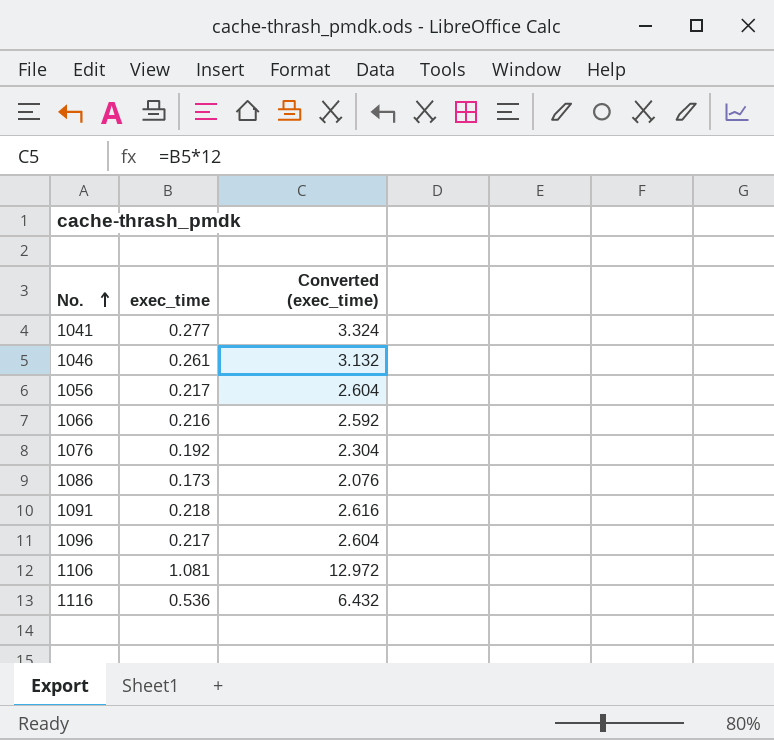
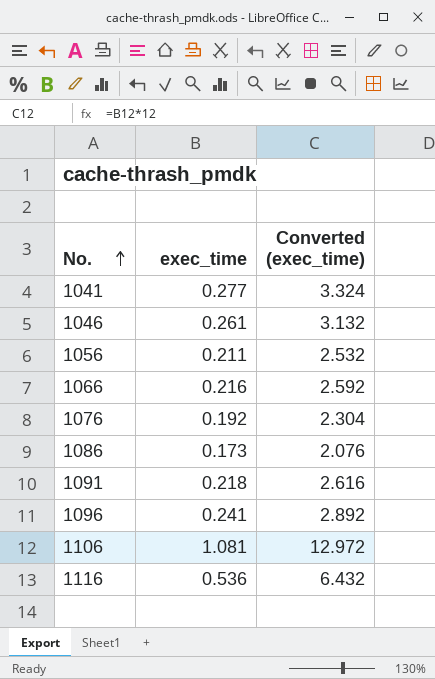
1056 | exec_time: 0.217 -> 0.211
1056 | Converted (exec_time): 2.604 -> 2.532
1096 | exec_time: 0.217 -> 0.241
1096 | Converted (exec_time): 2.604 -> 2.892

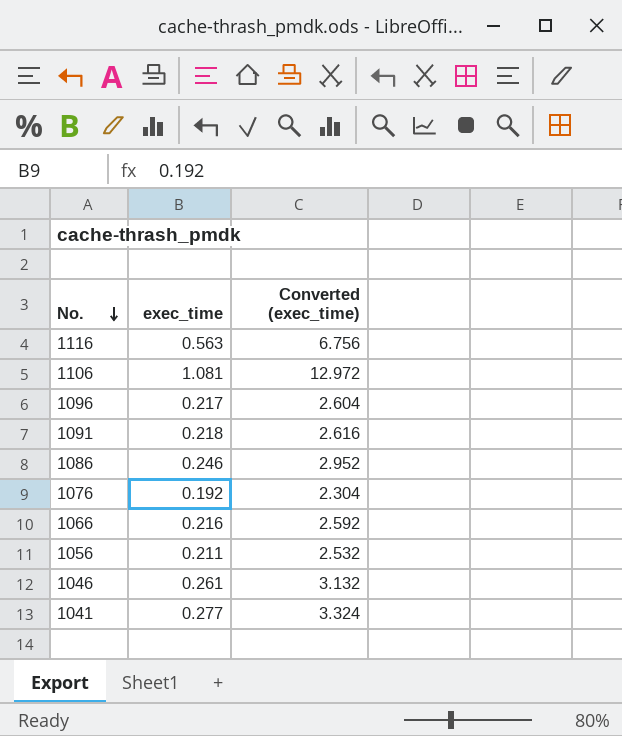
row order: No. ascending -> No. descending
1116 | exec_time: 0.536 -> 0.563
1116 | Converted (exec_time): 6.432 -> 6.756
1096 | exec_time: 0.241 -> 0.217
1096 | Converted (exec_time): 2.892 -> 2.604
1086 | exec_time: 0.173 -> 0.246
1086 | Converted (exec_time): 2.076 -> 2.952

